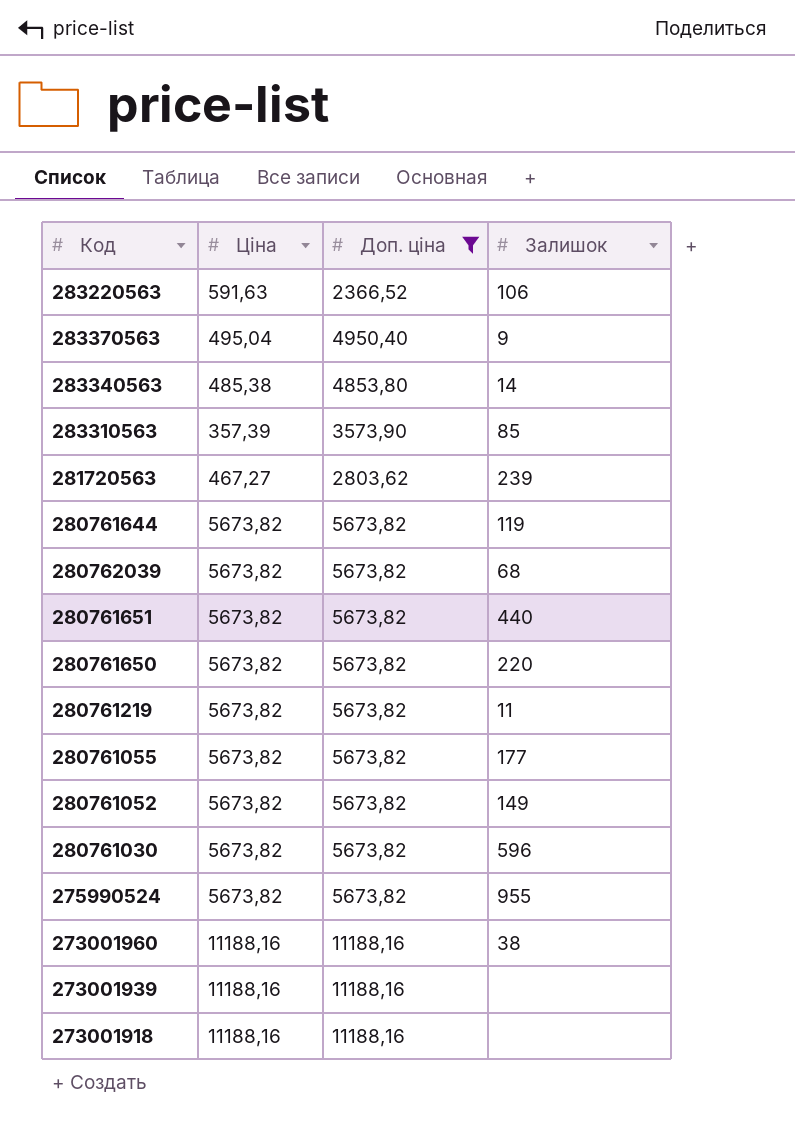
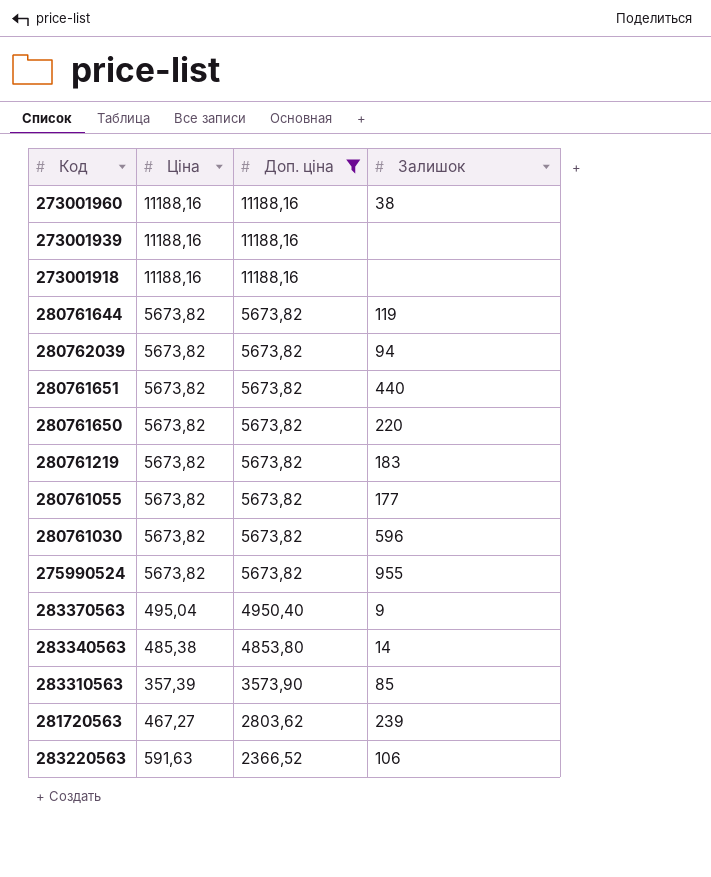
row order: none -> Доп. ціна descending
row 280761052: 5673,82 | 5673,82 | 149 -> none
280762039 | Залишок: 68 -> 94
280761219 | Залишок: 11 -> 183

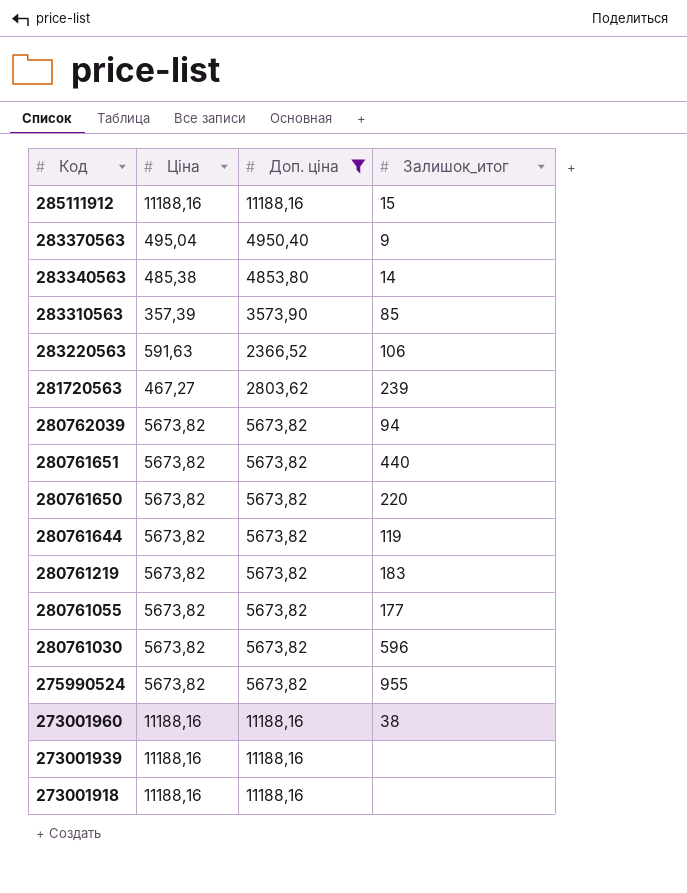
row order: Доп. ціна descending -> Код descending
column name: Залишок -> Залишок_итог
row 285111912: none -> 11188,16 | 11188,16 | 15

